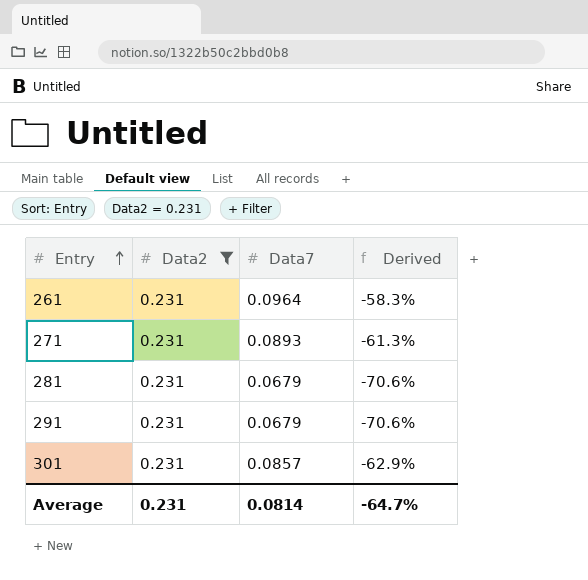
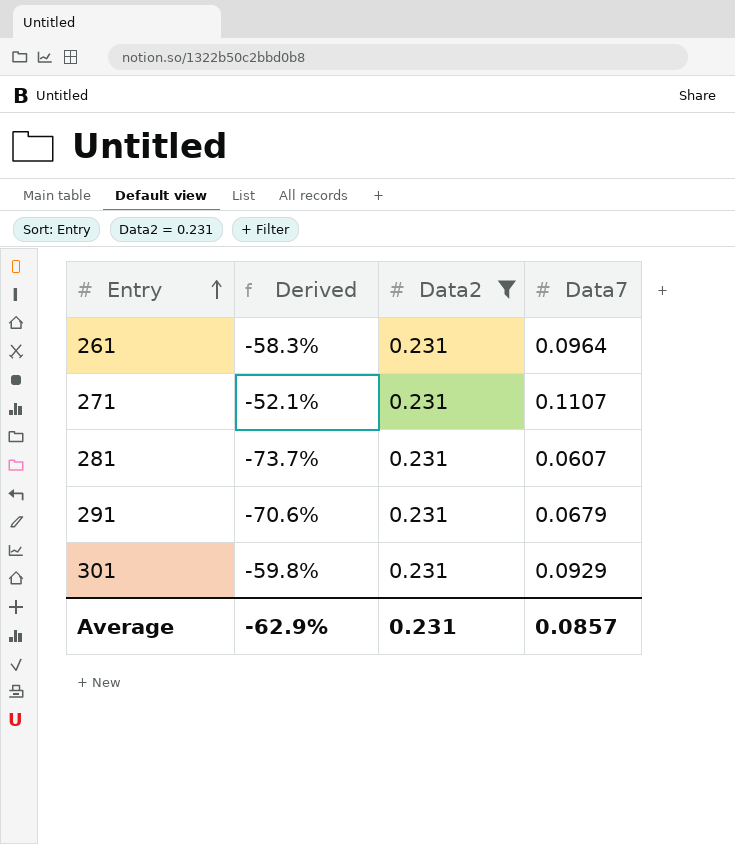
column Derived | position: 4 -> 2
271 | Derived: -61.3% -> -52.1%
271 | Data7: 0.0893 -> 0.1107
281 | Derived: -70.6% -> -73.7%
281 | Data7: 0.0679 -> 0.0607
301 | Derived: -62.9% -> -59.8%
301 | Data7: 0.0857 -> 0.0929
Average | Derived: -64.7% -> -62.9%
Average | Data7: 0.0814 -> 0.0857

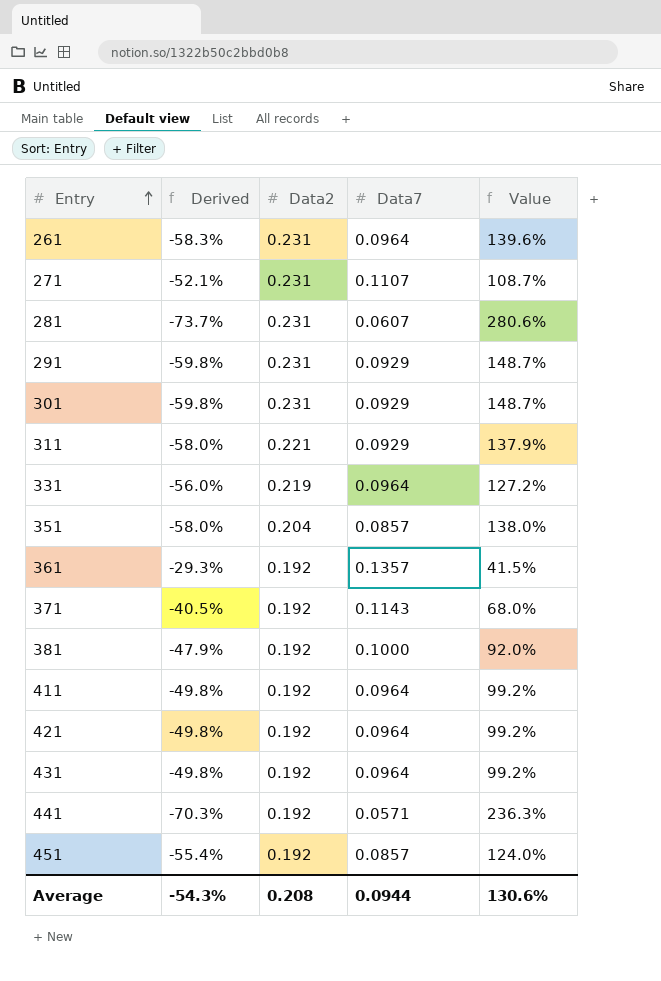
filter: Data2 = 0.231 -> none
column Value | formula: none -> ([Data2] - [Data7]) / [Data7]
291 | Derived: -70.6% -> -59.8%
291 | Data7: 0.0679 -> 0.0929
Average | Derived: -62.9% -> -54.3%
Average | Data2: 0.231 -> 0.208
Average | Data7: 0.0857 -> 0.0944

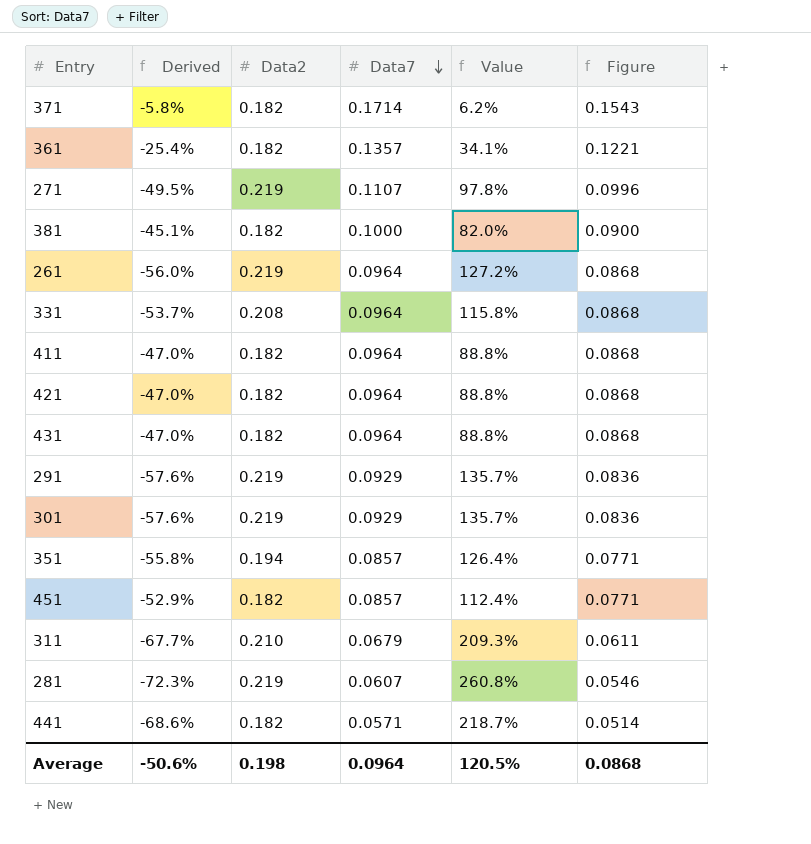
row order: Entry ascending -> Data7 descending
column Figure | formula: none -> [Data7] * 0.9
371 | Derived: -40.5% -> -5.8%
371 | Data2: 0.192 -> 0.182
371 | Data7: 0.1143 -> 0.1714
371 | Value: 68.0% -> 6.2%
361 | Derived: -29.3% -> -25.4%
361 | Data2: 0.192 -> 0.182
361 | Value: 41.5% -> 34.1%
271 | Derived: -52.1% -> -49.5%
271 | Data2: 0.231 -> 0.219
271 | Value: 108.7% -> 97.8%
381 | Derived: -47.9% -> -45.1%
381 | Data2: 0.192 -> 0.182
381 | Value: 92.0% -> 82.0%
261 | Derived: -58.3% -> -56.0%
261 | Data2: 0.231 -> 0.219
261 | Value: 139.6% -> 127.2%
331 | Derived: -56.0% -> -53.7%
331 | Data2: 0.219 -> 0.208
331 | Value: 127.2% -> 115.8%
411 | Derived: -49.8% -> -47.0%
411 | Data2: 0.192 -> 0.182
411 | Value: 99.2% -> 88.8%
421 | Derived: -49.8% -> -47.0%
421 | Data2: 0.192 -> 0.182
421 | Value: 99.2% -> 88.8%
431 | Derived: -49.8% -> -47.0%
431 | Data2: 0.192 -> 0.182
431 | Value: 99.2% -> 88.8%
291 | Derived: -59.8% -> -57.6%
291 | Data2: 0.231 -> 0.219
291 | Value: 148.7% -> 135.7%
301 | Derived: -59.8% -> -57.6%
301 | Data2: 0.231 -> 0.219
301 | Value: 148.7% -> 135.7%
351 | Derived: -58.0% -> -55.8%
351 | Data2: 0.204 -> 0.194
351 | Value: 138.0% -> 126.4%
451 | Derived: -55.4% -> -52.9%
451 | Data2: 0.192 -> 0.182
451 | Value: 124.0% -> 112.4%
311 | Derived: -58.0% -> -67.7%
311 | Data2: 0.221 -> 0.210
311 | Data7: 0.0929 -> 0.0679
311 | Value: 137.9% -> 209.3%
281 | Derived: -73.7% -> -72.3%
281 | Data2: 0.231 -> 0.219
281 | Value: 280.6% -> 260.8%
441 | Derived: -70.3% -> -68.6%
441 | Data2: 0.192 -> 0.182
441 | Value: 236.3% -> 218.7%
Average | Derived: -54.3% -> -50.6%
Average | Data2: 0.208 -> 0.198
Average | Data7: 0.0944 -> 0.0964
Average | Value: 130.6% -> 120.5%

